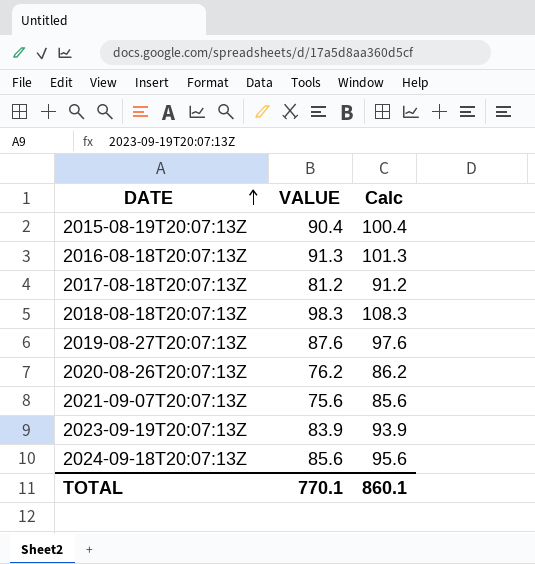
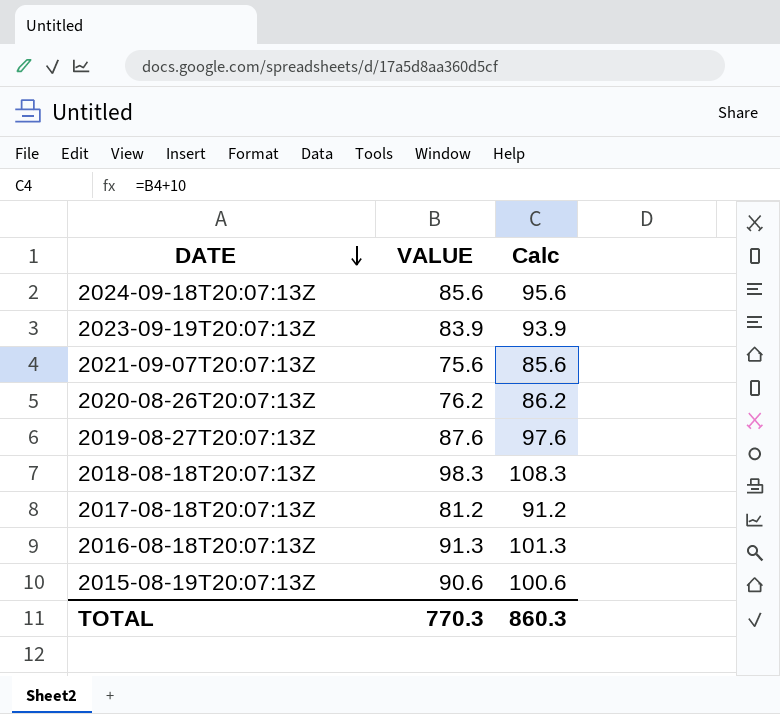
row order: DATE ascending -> DATE descending
2015-08-19T20:07:13Z | VALUE: 90.4 -> 90.6
2015-08-19T20:07:13Z | Calc: 100.4 -> 100.6
TOTAL | VALUE: 770.1 -> 770.3
TOTAL | Calc: 860.1 -> 860.3

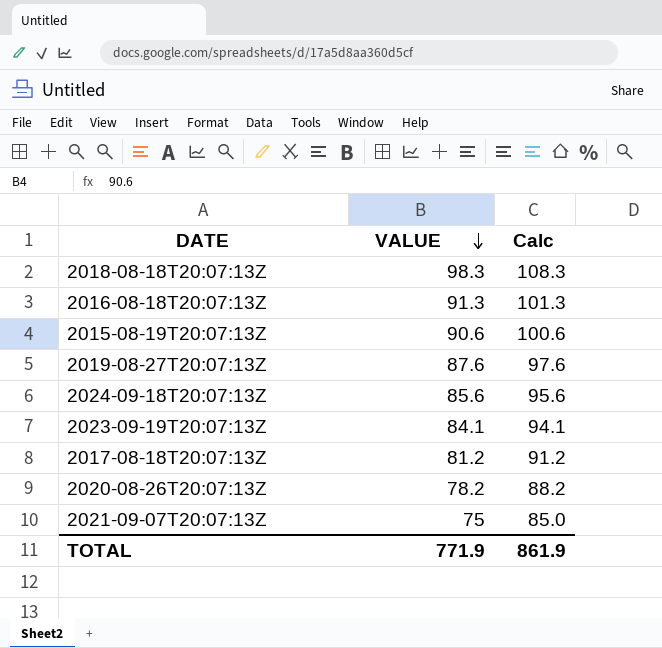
row order: DATE descending -> VALUE descending
2023-09-19T20:07:13Z | VALUE: 83.9 -> 84.1
2023-09-19T20:07:13Z | Calc: 93.9 -> 94.1
2020-08-26T20:07:13Z | VALUE: 76.2 -> 78.2
2020-08-26T20:07:13Z | Calc: 86.2 -> 88.2
2021-09-07T20:07:13Z | VALUE: 75.6 -> 75
2021-09-07T20:07:13Z | Calc: 85.6 -> 85.0
TOTAL | VALUE: 770.3 -> 771.9
TOTAL | Calc: 860.3 -> 861.9

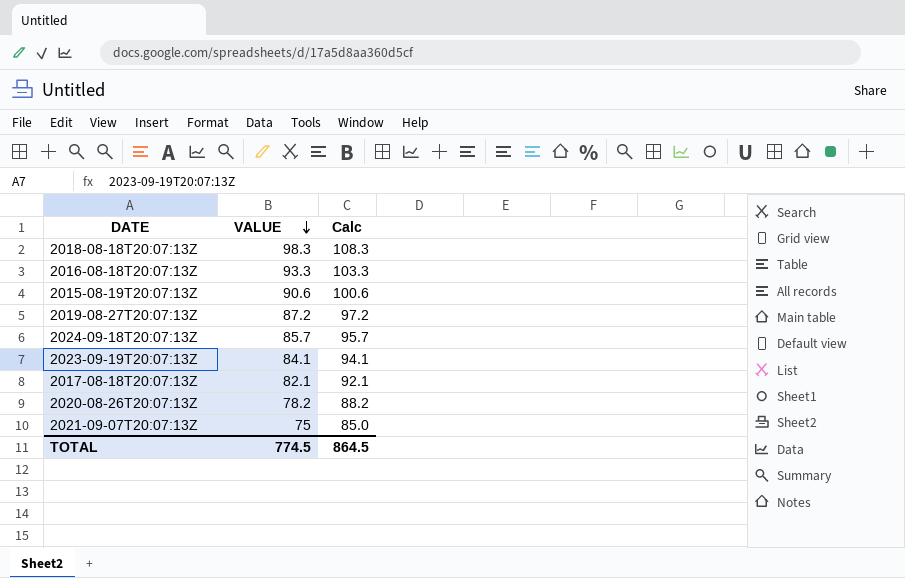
2016-08-18T20:07:13Z | VALUE: 91.3 -> 93.3
2016-08-18T20:07:13Z | Calc: 101.3 -> 103.3
2019-08-27T20:07:13Z | VALUE: 87.6 -> 87.2
2019-08-27T20:07:13Z | Calc: 97.6 -> 97.2
2024-09-18T20:07:13Z | VALUE: 85.6 -> 85.7
2024-09-18T20:07:13Z | Calc: 95.6 -> 95.7
2017-08-18T20:07:13Z | VALUE: 81.2 -> 82.1
2017-08-18T20:07:13Z | Calc: 91.2 -> 92.1
TOTAL | VALUE: 771.9 -> 774.5
TOTAL | Calc: 861.9 -> 864.5

